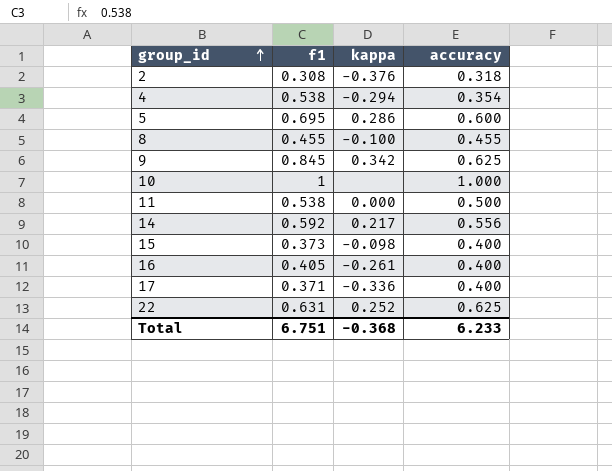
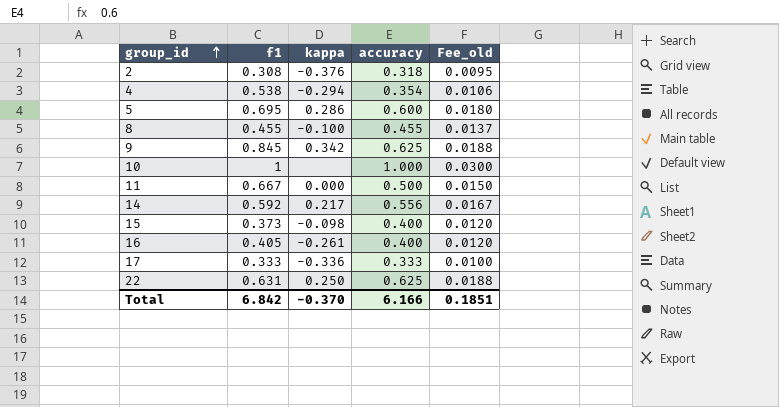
column Fee_old | formula: none -> [accuracy] * 0.03
11 | f1: 0.538 -> 0.667
17 | f1: 0.371 -> 0.333
17 | accuracy: 0.400 -> 0.333
22 | kappa: 0.252 -> 0.250
Total | f1: 6.751 -> 6.842
Total | kappa: -0.368 -> -0.370
Total | accuracy: 6.233 -> 6.166

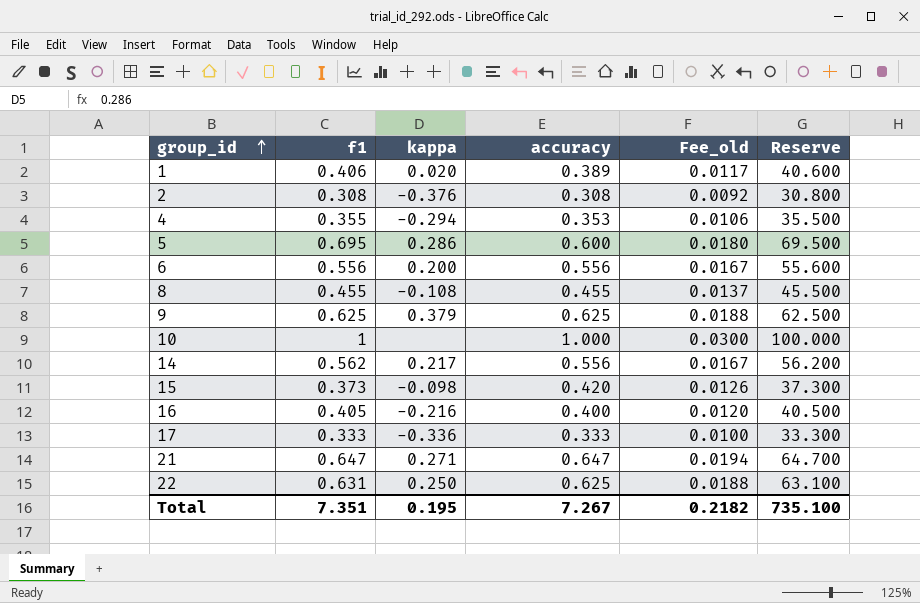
column Reserve | formula: none -> [f1] * 100
row 11: 0.667 | 0.000 | 0.500 | 0.0150 -> none
row 1: none -> 0.406 | 0.020 | 0.389 | 0.0117 | 40.600
2 | accuracy: 0.318 -> 0.308
2 | Fee_old: 0.0095 -> 0.0092
4 | f1: 0.538 -> 0.355
4 | accuracy: 0.354 -> 0.353
row 6: none -> 0.556 | 0.200 | 0.556 | 0.0167 | 55.600
8 | kappa: -0.100 -> -0.108
9 | f1: 0.845 -> 0.625
9 | kappa: 0.342 -> 0.379
14 | f1: 0.592 -> 0.562
15 | accuracy: 0.400 -> 0.420
15 | Fee_old: 0.0120 -> 0.0126
16 | kappa: -0.261 -> -0.216
row 21: none -> 0.647 | 0.271 | 0.647 | 0.0194 | 64.700
Total | f1: 6.842 -> 7.351
Total | kappa: -0.370 -> 0.195
Total | accuracy: 6.166 -> 7.267
Total | Fee_old: 0.1851 -> 0.2182

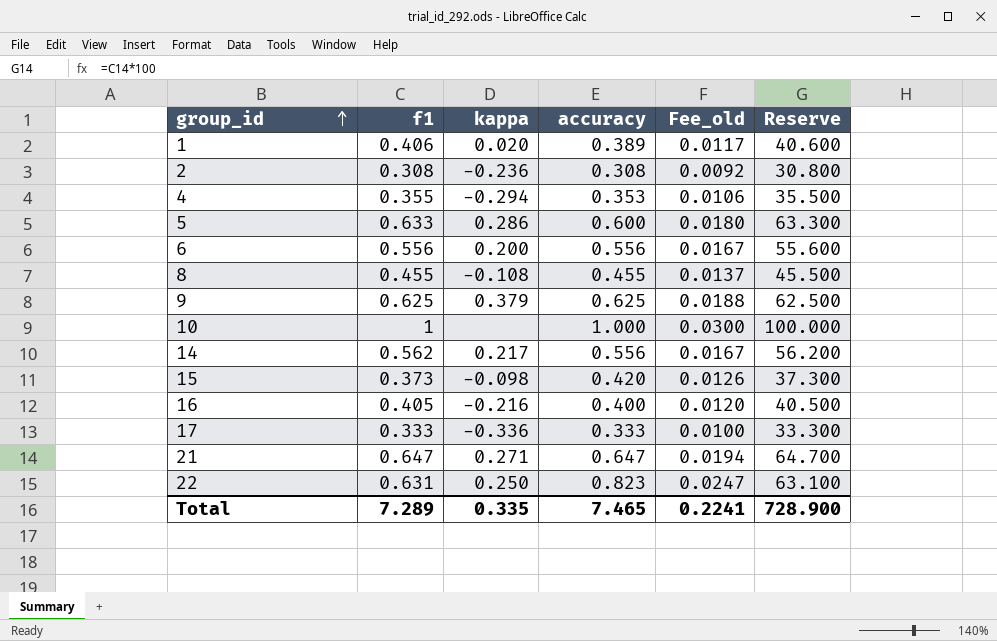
2 | kappa: -0.376 -> -0.236
5 | f1: 0.695 -> 0.633
5 | Reserve: 69.500 -> 63.300
22 | accuracy: 0.625 -> 0.823
22 | Fee_old: 0.0188 -> 0.0247
Total | f1: 7.351 -> 7.289
Total | kappa: 0.195 -> 0.335
Total | accuracy: 7.267 -> 7.465
Total | Fee_old: 0.2182 -> 0.2241
Total | Reserve: 735.100 -> 728.900

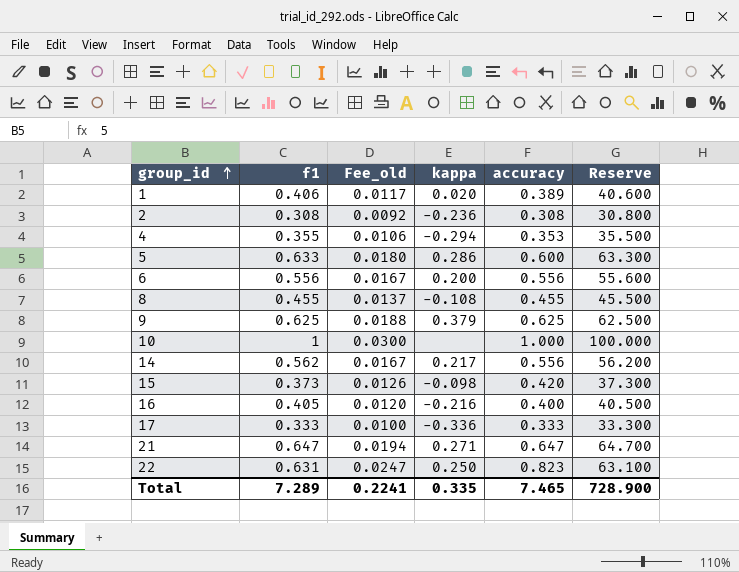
column Fee_old | position: 5 -> 3

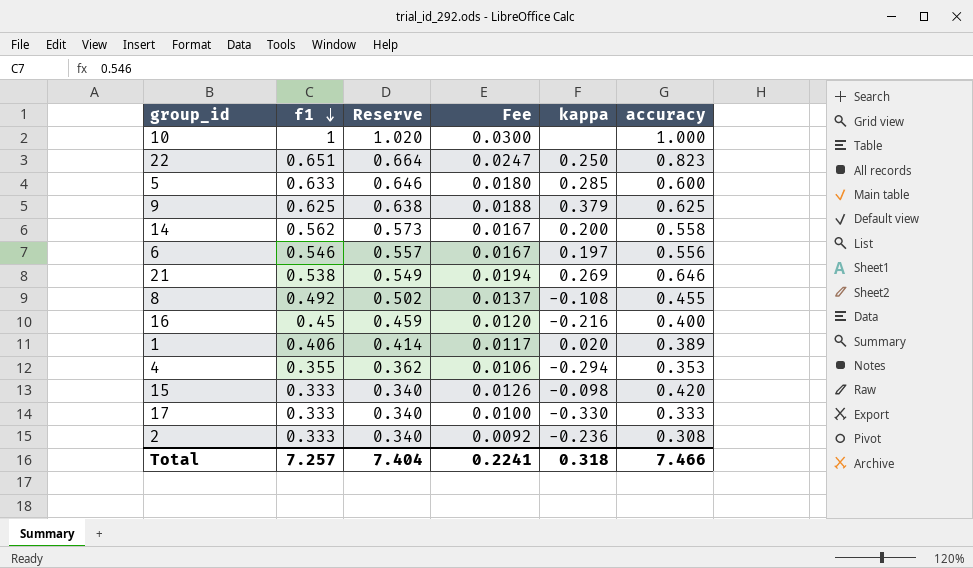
row order: group_id ascending -> f1 descending
column Reserve | formula: [f1] * 100 -> [f1] * 1.02
column Reserve | position: 6 -> 3
column name: Fee_old -> Fee
22 | f1: 0.631 -> 0.651
5 | kappa: 0.286 -> 0.285
14 | kappa: 0.217 -> 0.200
14 | accuracy: 0.556 -> 0.558
6 | f1: 0.556 -> 0.546
6 | kappa: 0.200 -> 0.197
21 | f1: 0.647 -> 0.538
21 | kappa: 0.271 -> 0.269
21 | accuracy: 0.647 -> 0.646
8 | f1: 0.455 -> 0.492
16 | f1: 0.405 -> 0.45
15 | f1: 0.373 -> 0.333
17 | kappa: -0.336 -> -0.330
2 | f1: 0.308 -> 0.333
Total | f1: 7.289 -> 7.257
Total | Reserve: 728.900 -> 7.404
Total | kappa: 0.335 -> 0.318
Total | accuracy: 7.465 -> 7.466

